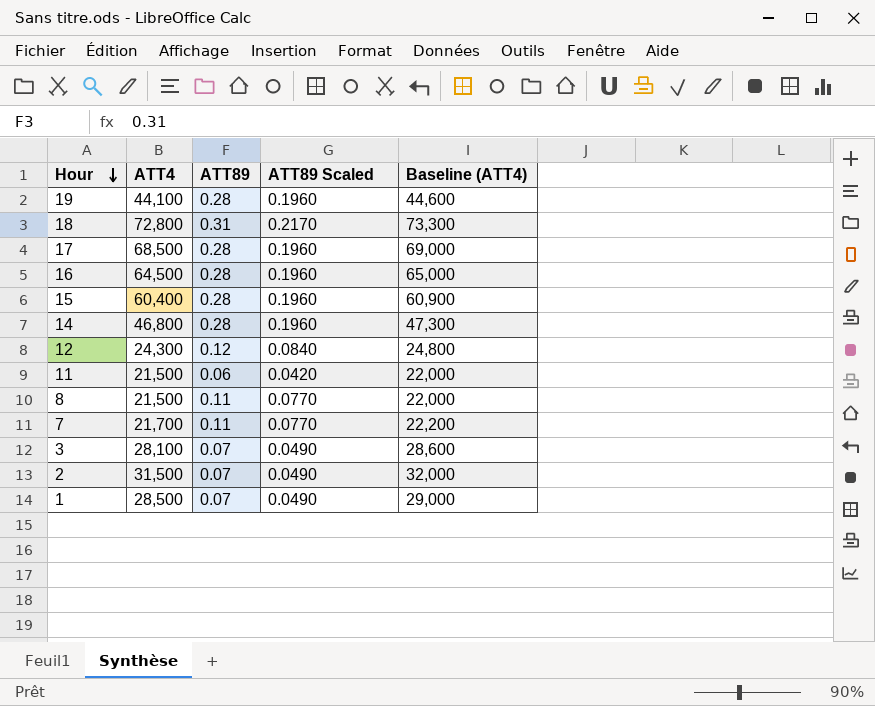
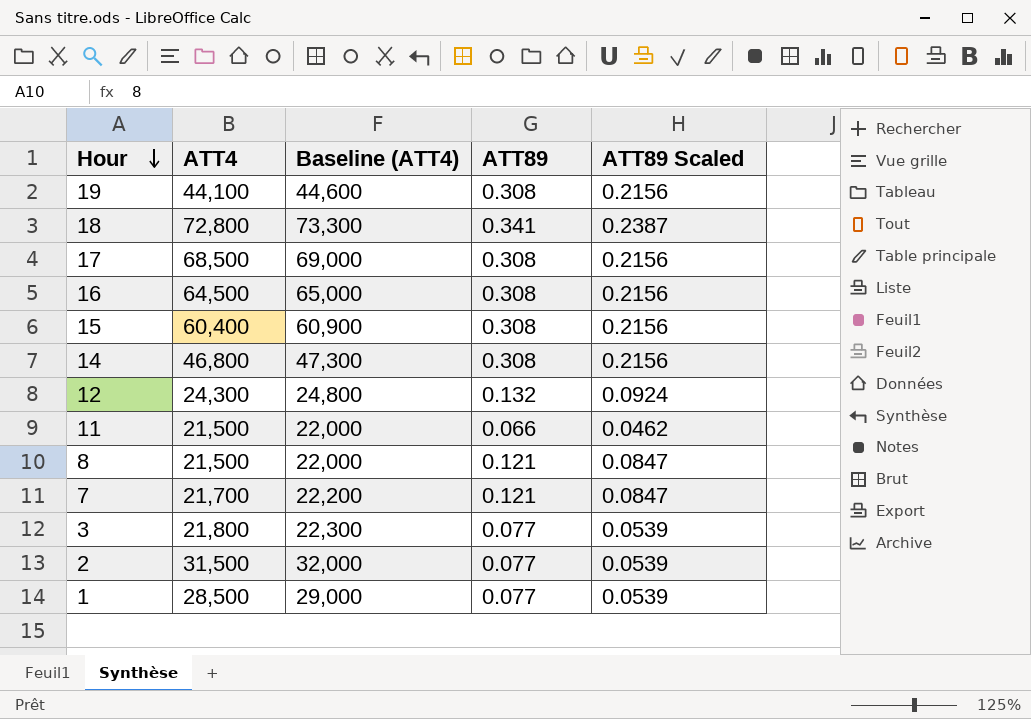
column Baseline (ATT4) | position: 5 -> 3
19 | ATT89: 0.28 -> 0.308
19 | ATT89 Scaled: 0.1960 -> 0.2156
18 | ATT89: 0.31 -> 0.341
18 | ATT89 Scaled: 0.2170 -> 0.2387
17 | ATT89: 0.28 -> 0.308
17 | ATT89 Scaled: 0.1960 -> 0.2156
16 | ATT89: 0.28 -> 0.308
16 | ATT89 Scaled: 0.1960 -> 0.2156
15 | ATT89: 0.28 -> 0.308
15 | ATT89 Scaled: 0.1960 -> 0.2156
14 | ATT89: 0.28 -> 0.308
14 | ATT89 Scaled: 0.1960 -> 0.2156
12 | ATT89: 0.12 -> 0.132
12 | ATT89 Scaled: 0.0840 -> 0.0924
11 | ATT89: 0.06 -> 0.066
11 | ATT89 Scaled: 0.0420 -> 0.0462
8 | ATT89: 0.11 -> 0.121
8 | ATT89 Scaled: 0.0770 -> 0.0847
7 | ATT89: 0.11 -> 0.121
7 | ATT89 Scaled: 0.0770 -> 0.0847
3 | ATT4: 28,100 -> 21,800
3 | Baseline (ATT4): 28,600 -> 22,300
3 | ATT89: 0.07 -> 0.077
3 | ATT89 Scaled: 0.0490 -> 0.0539
2 | ATT89: 0.07 -> 0.077
2 | ATT89 Scaled: 0.0490 -> 0.0539
1 | ATT89: 0.07 -> 0.077
1 | ATT89 Scaled: 0.0490 -> 0.0539

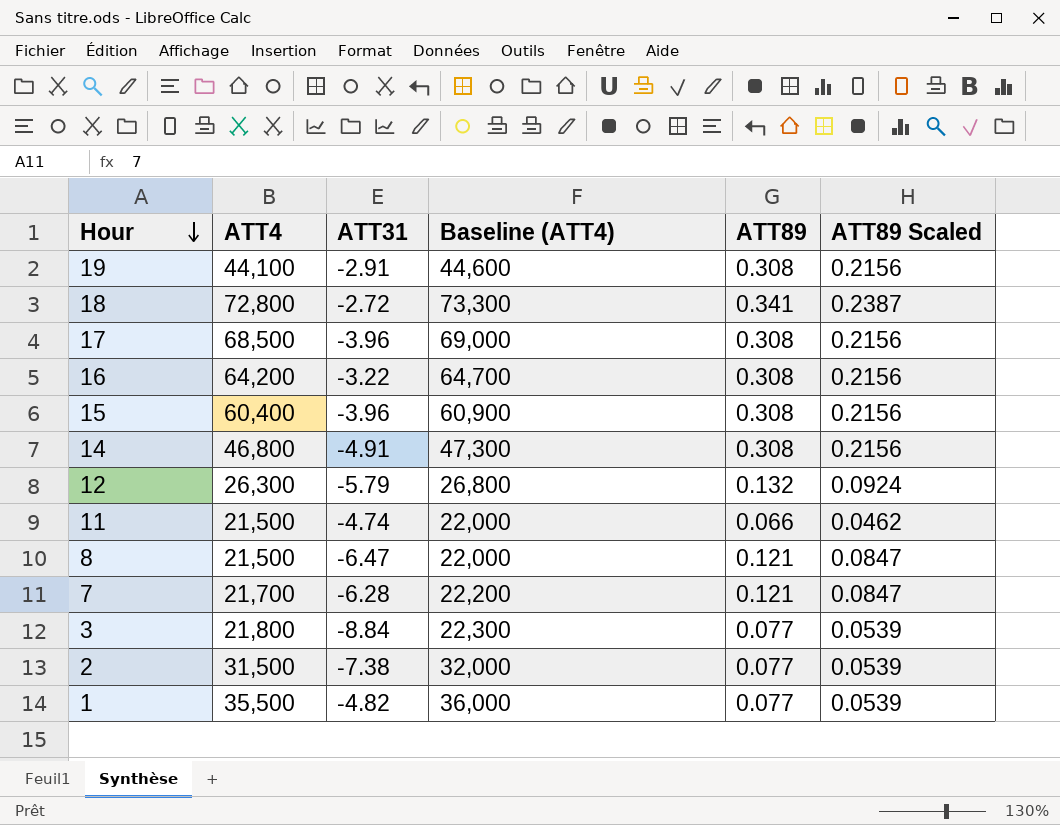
column ATT31 | position: none -> 3
16 | ATT4: 64,500 -> 64,200
16 | Baseline (ATT4): 65,000 -> 64,700
12 | ATT4: 24,300 -> 26,300
12 | Baseline (ATT4): 24,800 -> 26,800
1 | ATT4: 28,500 -> 35,500
1 | Baseline (ATT4): 29,000 -> 36,000

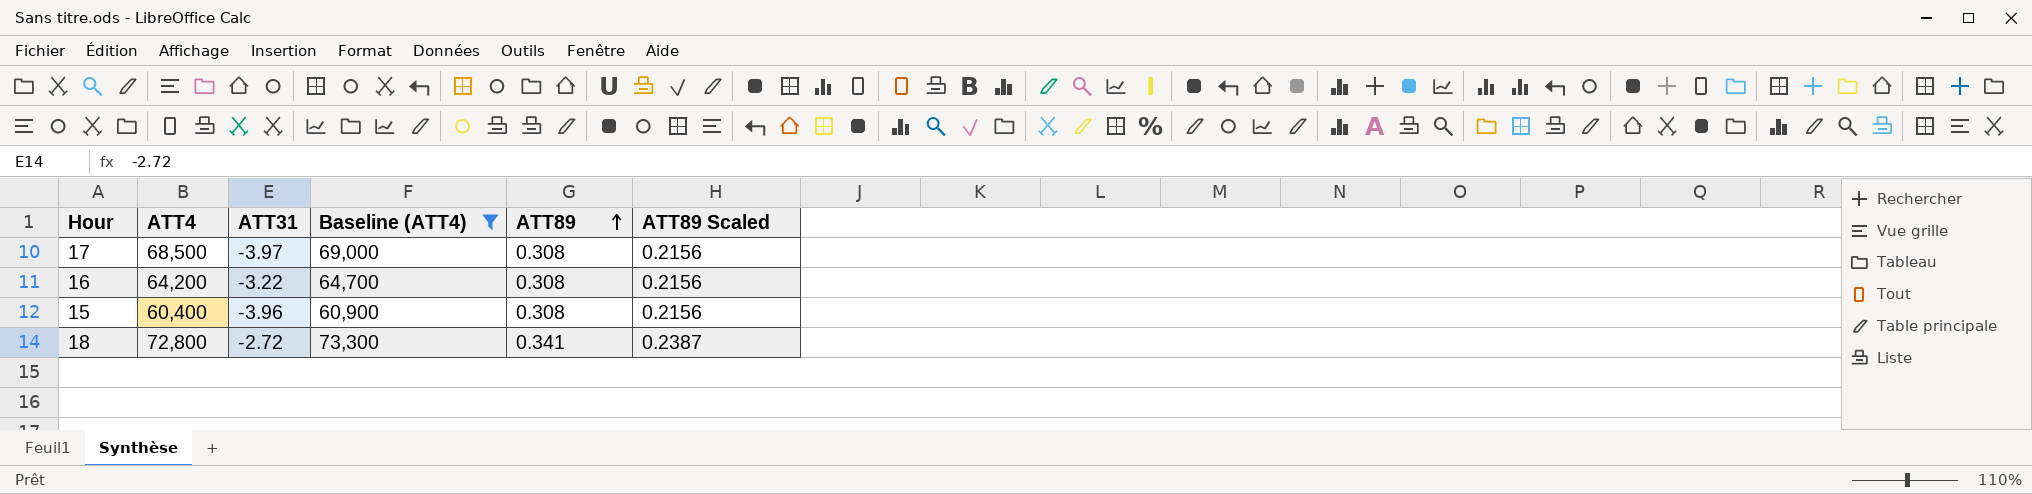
filter: none -> Baseline (ATT4) >= 60,900
row order: Hour descending -> ATT89 ascending
17 | ATT31: -3.96 -> -3.97

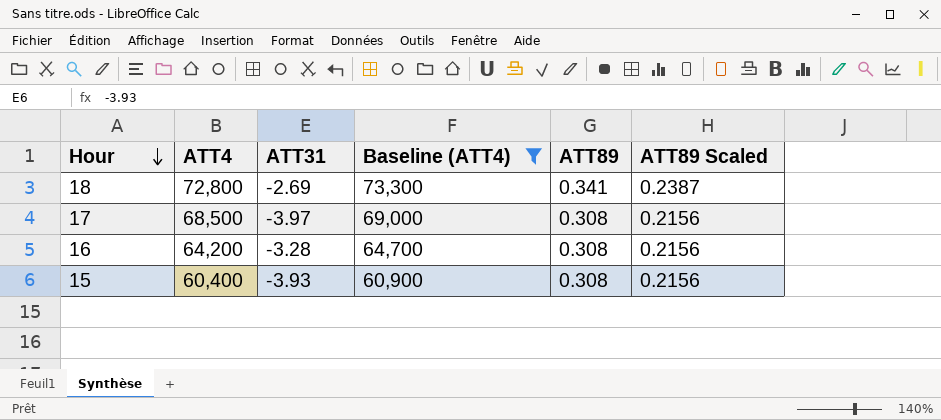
row order: ATT89 ascending -> Hour descending
18 | ATT31: -2.72 -> -2.69
16 | ATT31: -3.22 -> -3.28
15 | ATT31: -3.96 -> -3.93

